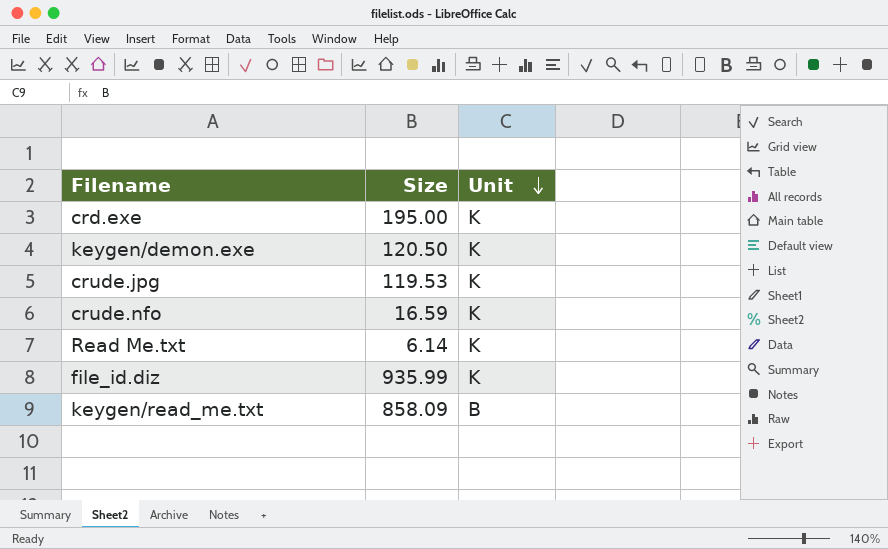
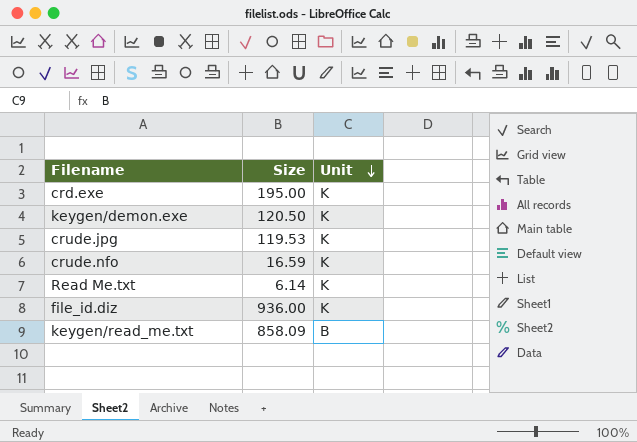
file_id.diz | Size: 935.99 -> 936.00

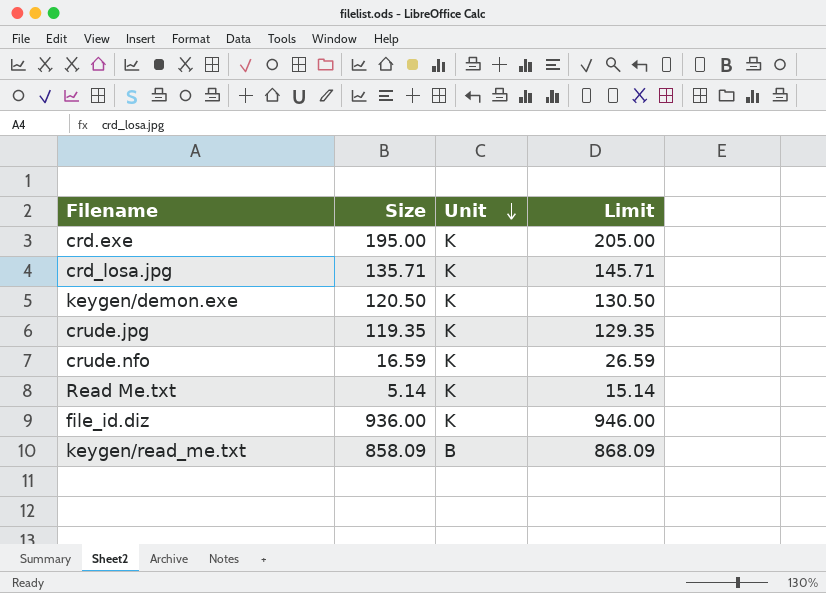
column Limit | formula: none -> [Size] + 10
row crd_losa.jpg: none -> 135.71 | K | 145.71
crude.jpg | Size: 119.53 -> 119.35
Read Me.txt | Size: 6.14 -> 5.14

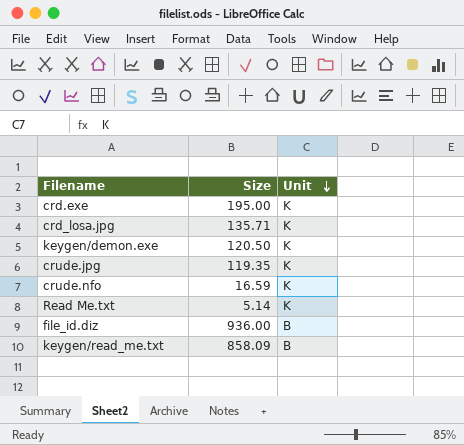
column Limit | formula: [Size] + 10 -> none
file_id.diz | Unit: K -> B

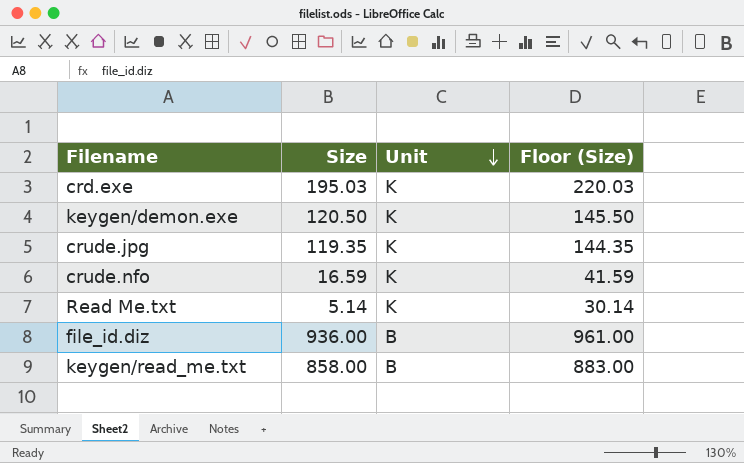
column Floor (Size) | formula: none -> [Size] + 25
row crd_losa.jpg: 135.71 | K -> none
crd.exe | Size: 195.00 -> 195.03
keygen/read_me.txt | Size: 858.09 -> 858.00

